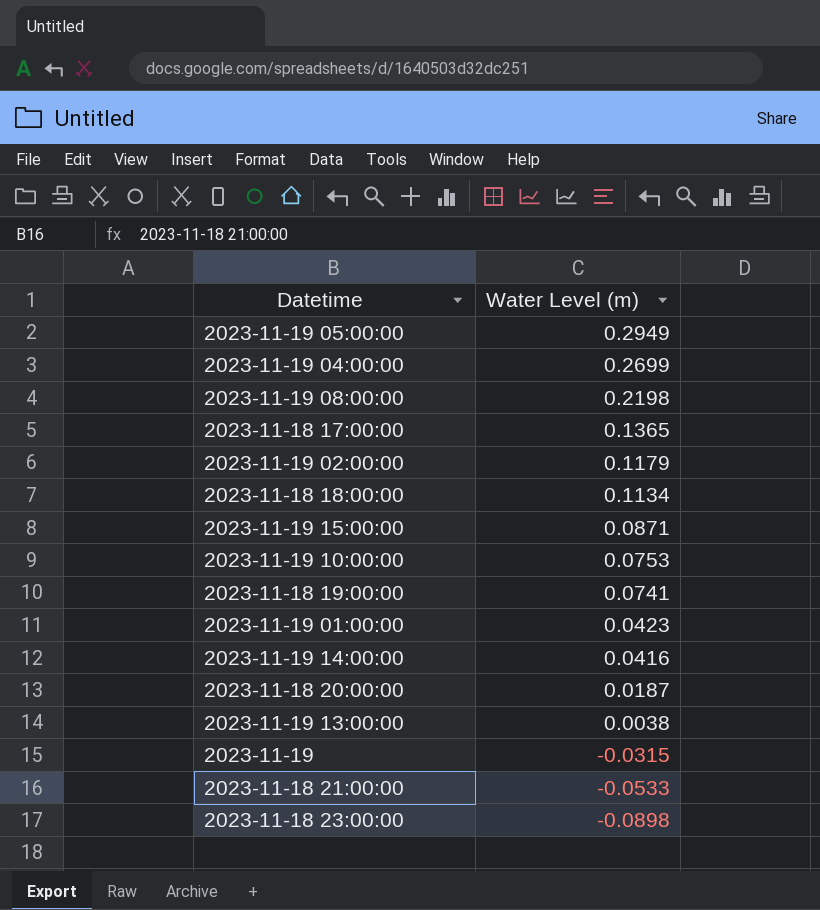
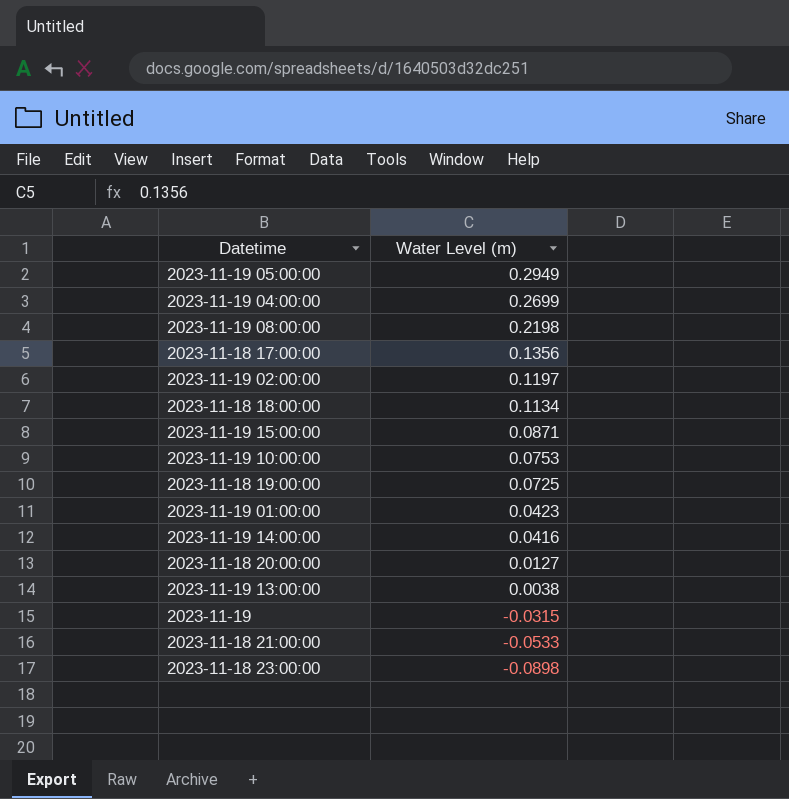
2023-11-18 17:00:00 | Water Level (m): 0.1365 -> 0.1356
2023-11-19 02:00:00 | Water Level (m): 0.1179 -> 0.1197
2023-11-18 19:00:00 | Water Level (m): 0.0741 -> 0.0725
2023-11-18 20:00:00 | Water Level (m): 0.0187 -> 0.0127

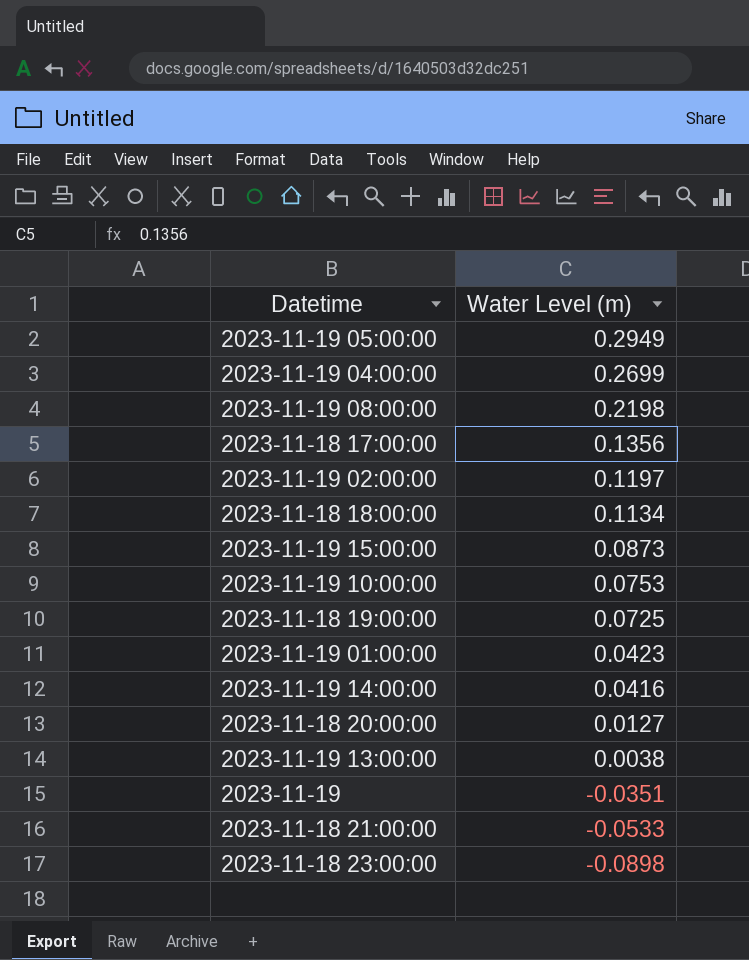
2023-11-19 15:00:00 | Water Level (m): 0.0871 -> 0.0873
2023-11-19 | Water Level (m): -0.0315 -> -0.0351

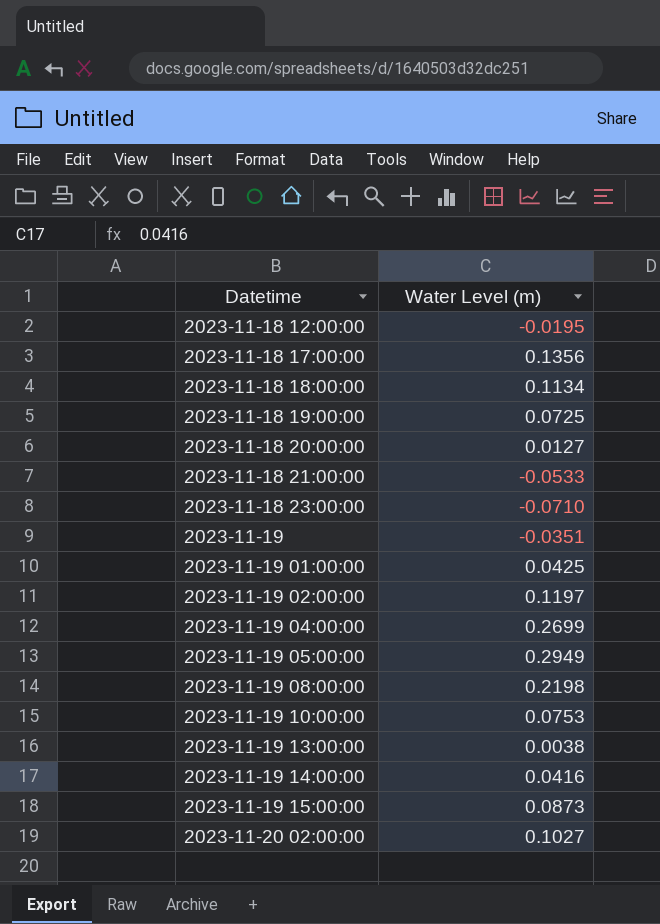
row order: Water Level (m) descending -> Datetime ascending
row 2023-11-18 12:00:00: none -> -0.0195
2023-11-18 23:00:00 | Water Level (m): -0.0898 -> -0.0710
2023-11-19 01:00:00 | Water Level (m): 0.0423 -> 0.0425
row 2023-11-20 02:00:00: none -> 0.1027

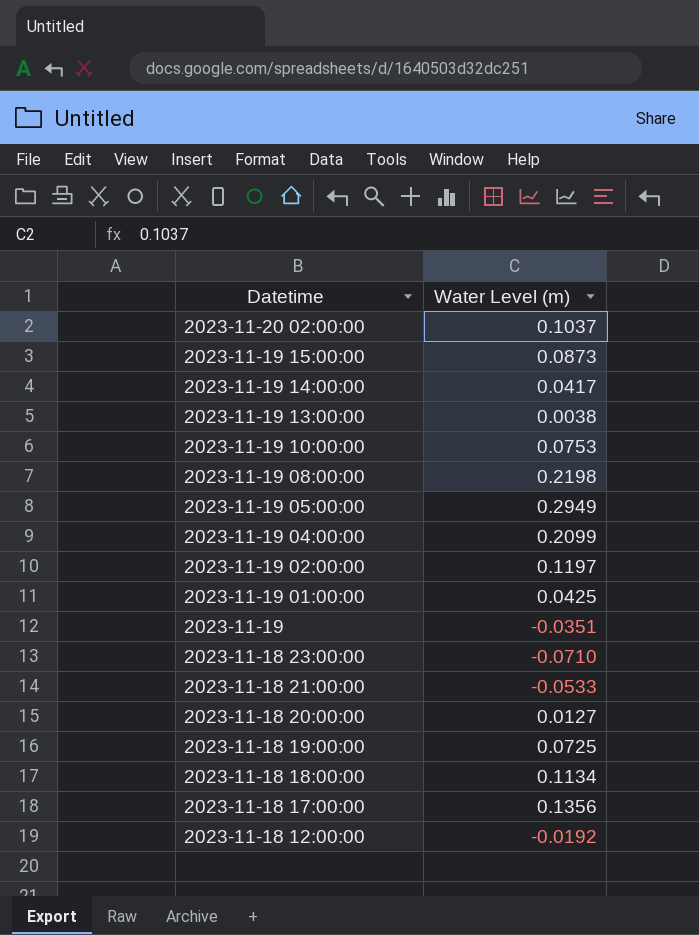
row order: Datetime ascending -> Datetime descending
2023-11-20 02:00:00 | Water Level (m): 0.1027 -> 0.1037
2023-11-19 14:00:00 | Water Level (m): 0.0416 -> 0.0417
2023-11-19 04:00:00 | Water Level (m): 0.2699 -> 0.2099
2023-11-18 12:00:00 | Water Level (m): -0.0195 -> -0.0192

